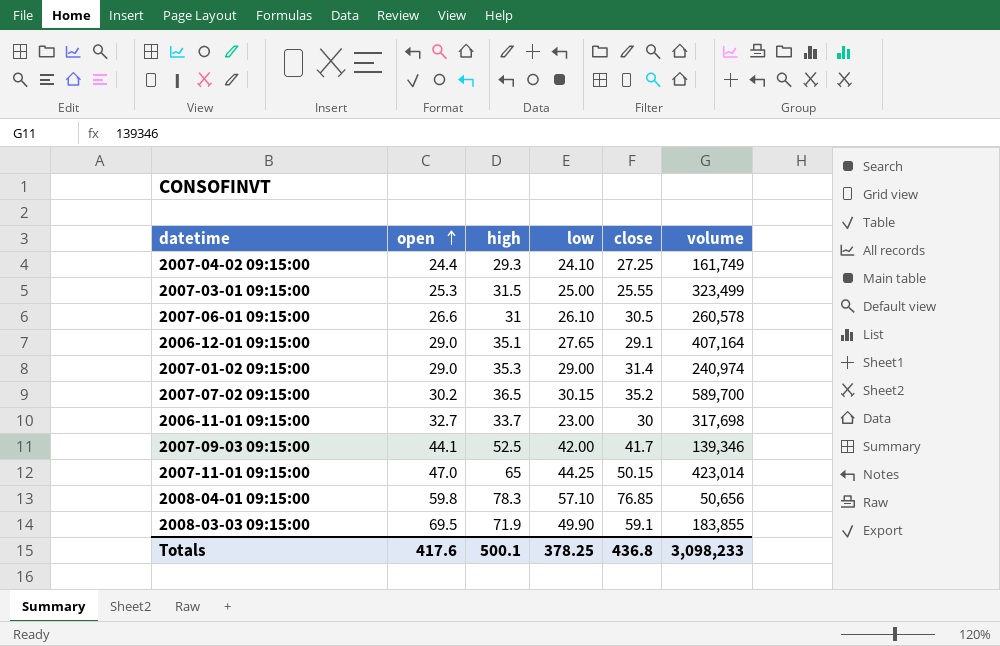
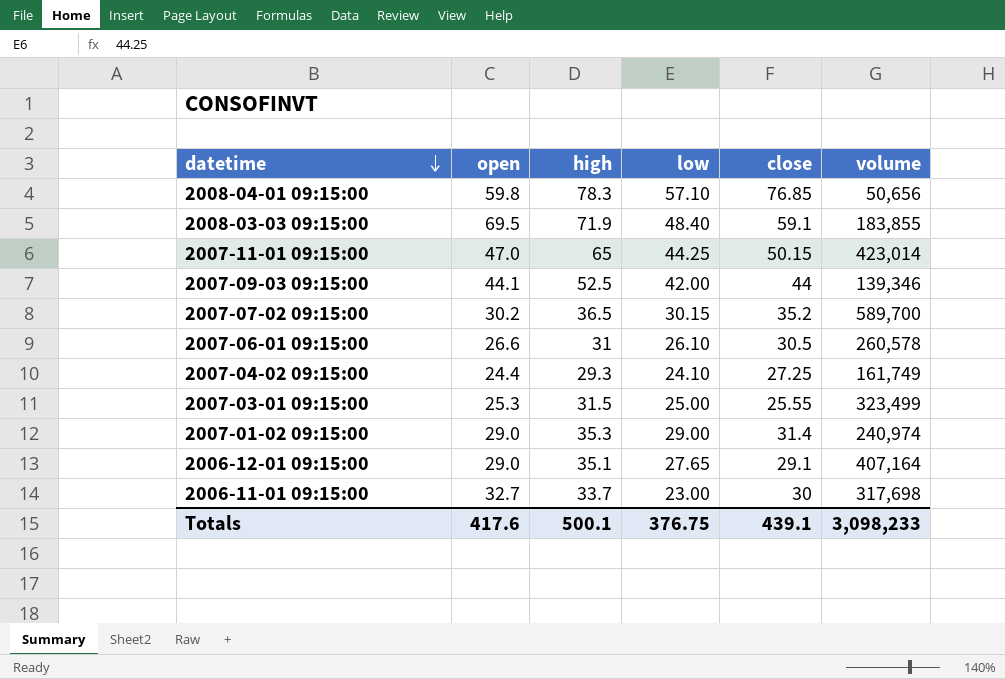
row order: open ascending -> datetime descending
2008-03-03 09:15:00 | low: 49.90 -> 48.40
2007-09-03 09:15:00 | close: 41.7 -> 44
Totals | low: 378.25 -> 376.75
Totals | close: 436.8 -> 439.1

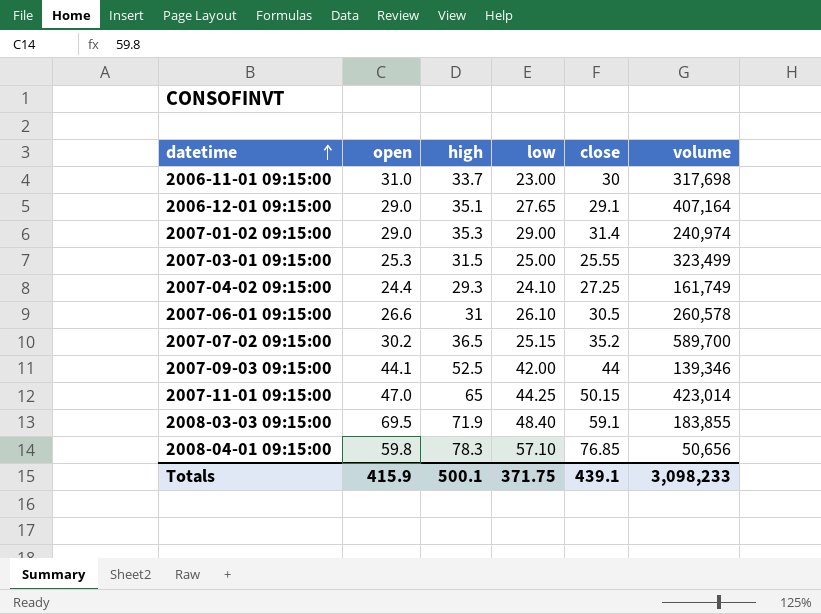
row order: datetime descending -> datetime ascending
2006-11-01 09:15:00 | open: 32.7 -> 31.0
2007-07-02 09:15:00 | low: 30.15 -> 25.15
Totals | open: 417.6 -> 415.9
Totals | low: 376.75 -> 371.75

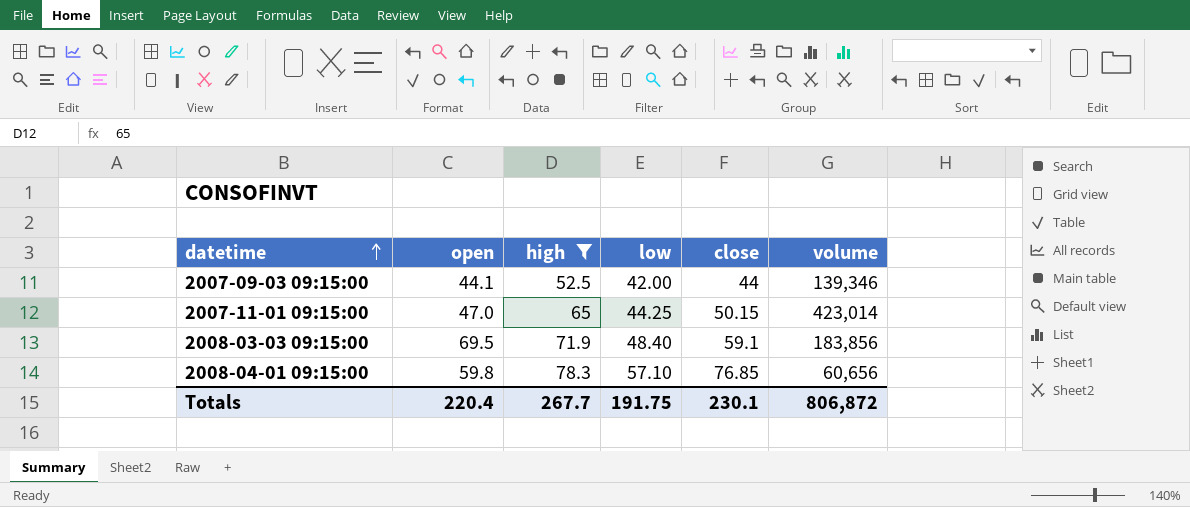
filter: none -> high >= 52.5
2008-03-03 09:15:00 | volume: 183,855 -> 183,856
2008-04-01 09:15:00 | volume: 50,656 -> 60,656
Totals | open: 415.9 -> 220.4
Totals | high: 500.1 -> 267.7
Totals | low: 371.75 -> 191.75
Totals | close: 439.1 -> 230.1
Totals | volume: 3,098,233 -> 806,872

